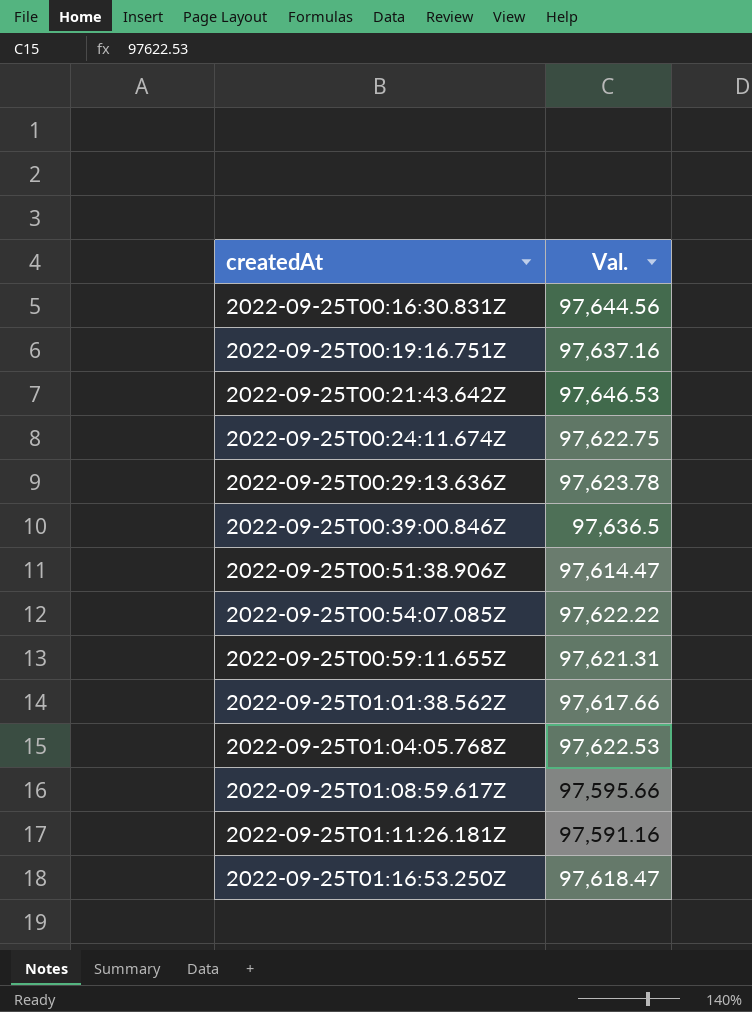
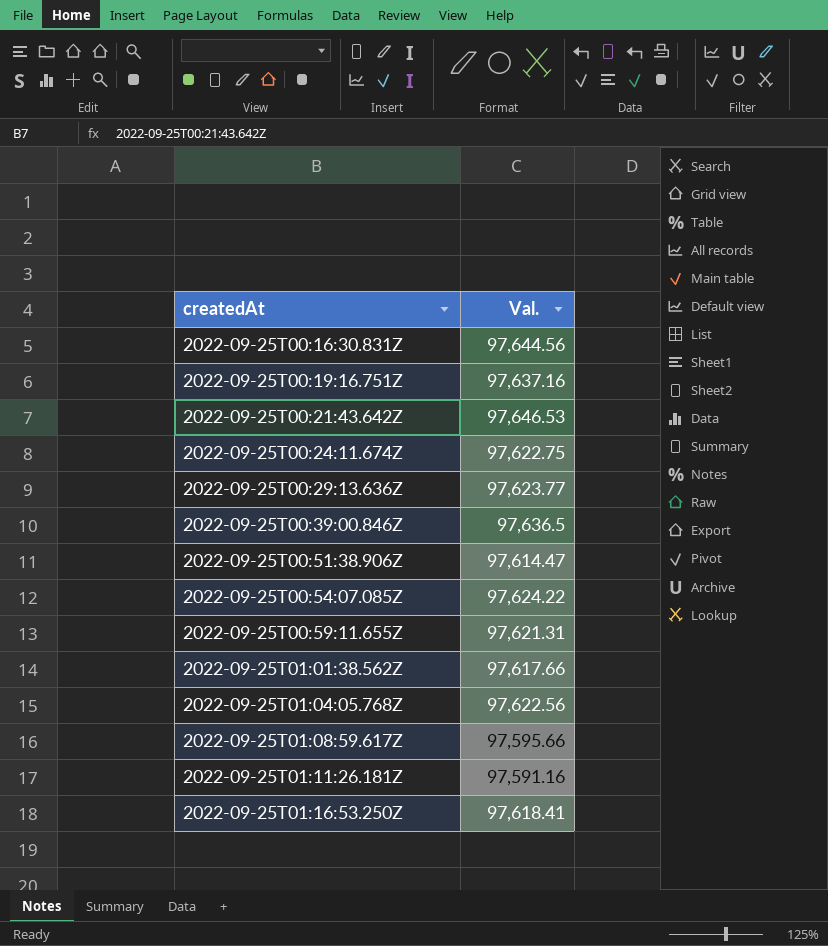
2022-09-25T00:29:13.636Z | Val.: 97,623.78 -> 97,623.77
2022-09-25T00:54:07.085Z | Val.: 97,622.22 -> 97,624.22
2022-09-25T01:04:05.768Z | Val.: 97,622.53 -> 97,622.56
2022-09-25T01:16:53.250Z | Val.: 97,618.47 -> 97,618.41

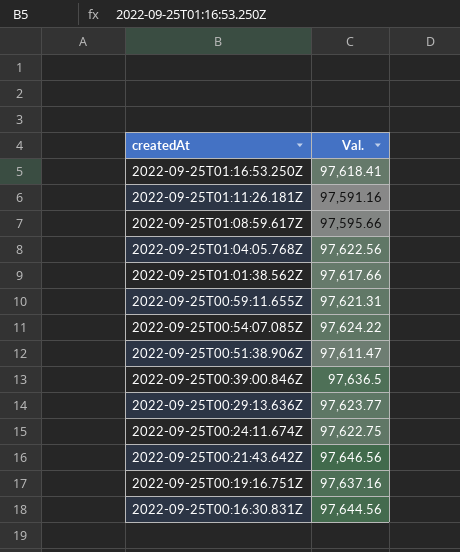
row order: createdAt ascending -> createdAt descending
2022-09-25T00:51:38.906Z | Val.: 97,614.47 -> 97,611.47
2022-09-25T00:21:43.642Z | Val.: 97,646.53 -> 97,646.56

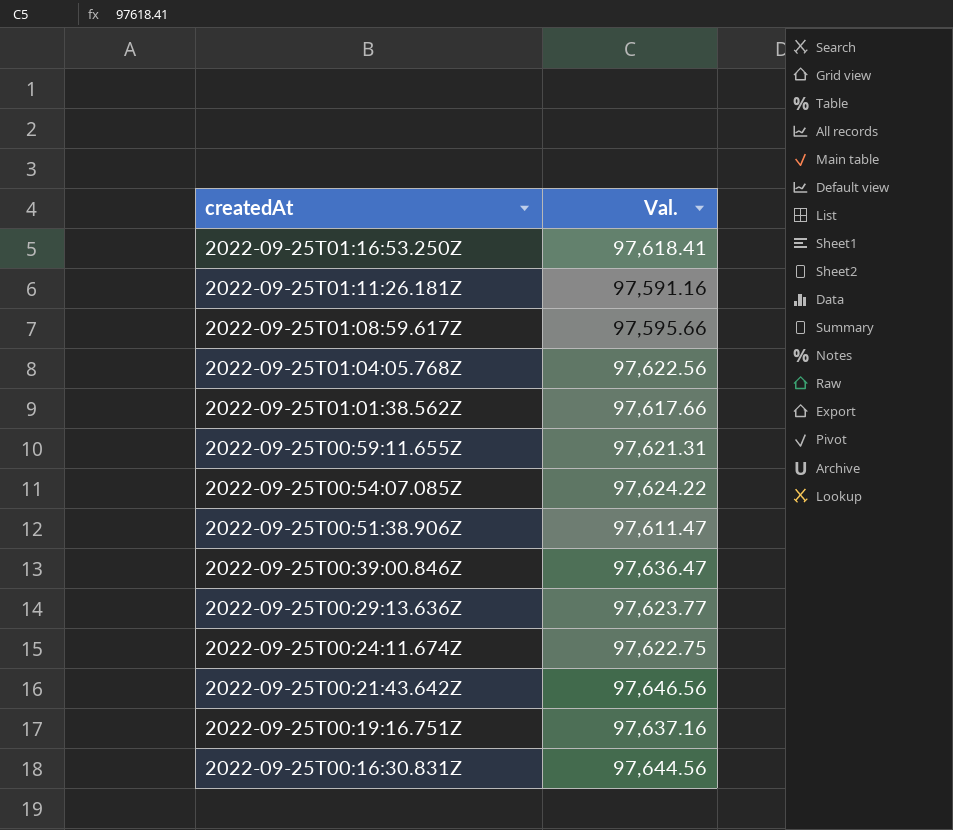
2022-09-25T00:39:00.846Z | Val.: 97,636.5 -> 97,636.47

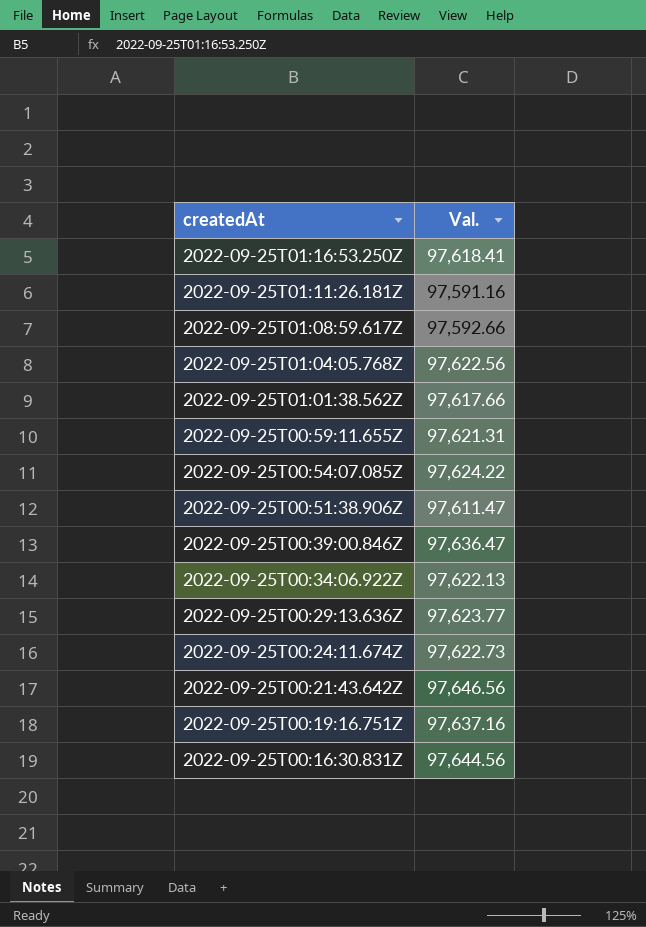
2022-09-25T01:08:59.617Z | Val.: 97,595.66 -> 97,592.66
row 2022-09-25T00:34:06.922Z: none -> 97,622.13
2022-09-25T00:24:11.674Z | Val.: 97,622.75 -> 97,622.73

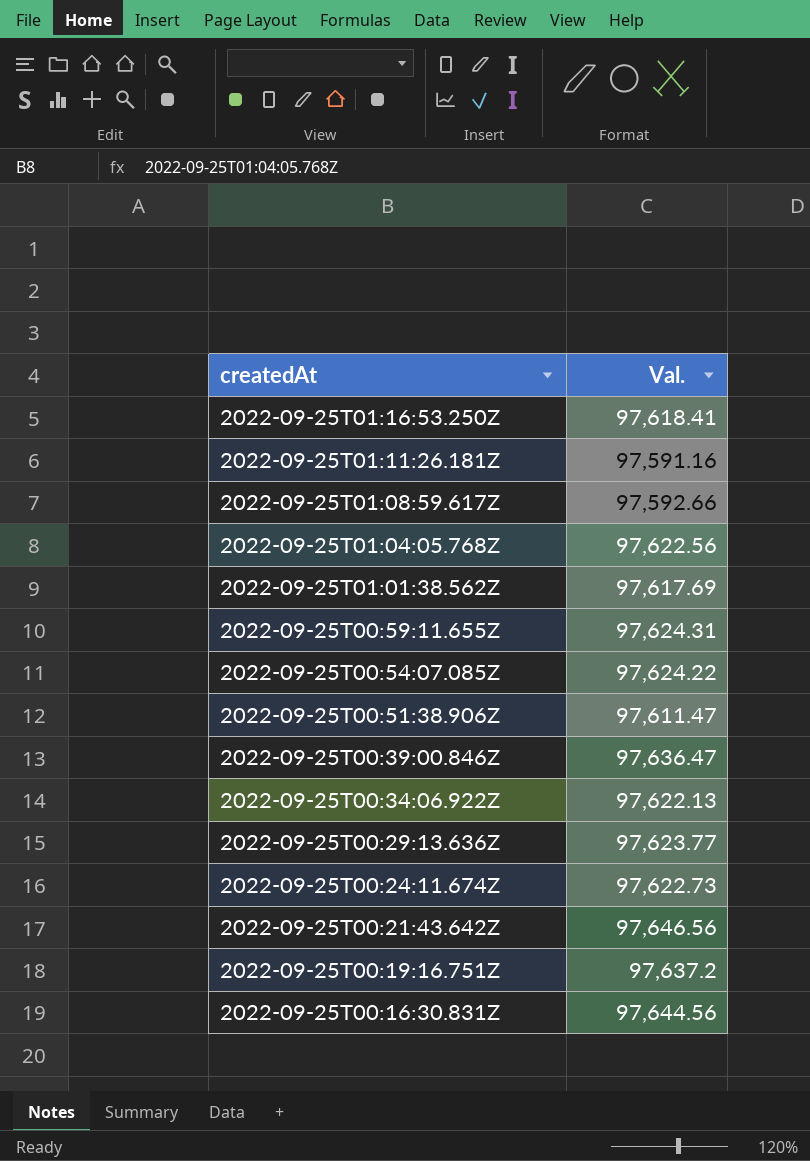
2022-09-25T01:01:38.562Z | Val.: 97,617.66 -> 97,617.69
2022-09-25T00:59:11.655Z | Val.: 97,621.31 -> 97,624.31
2022-09-25T00:19:16.751Z | Val.: 97,637.16 -> 97,637.2

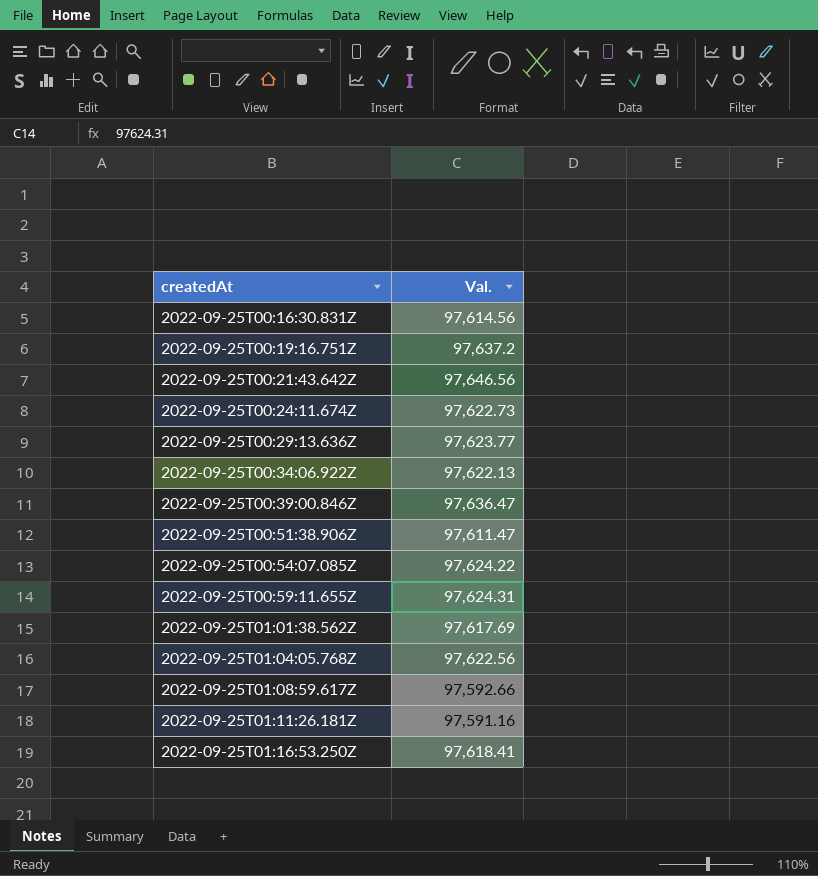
row order: createdAt descending -> createdAt ascending
2022-09-25T00:16:30.831Z | Val.: 97,644.56 -> 97,614.56

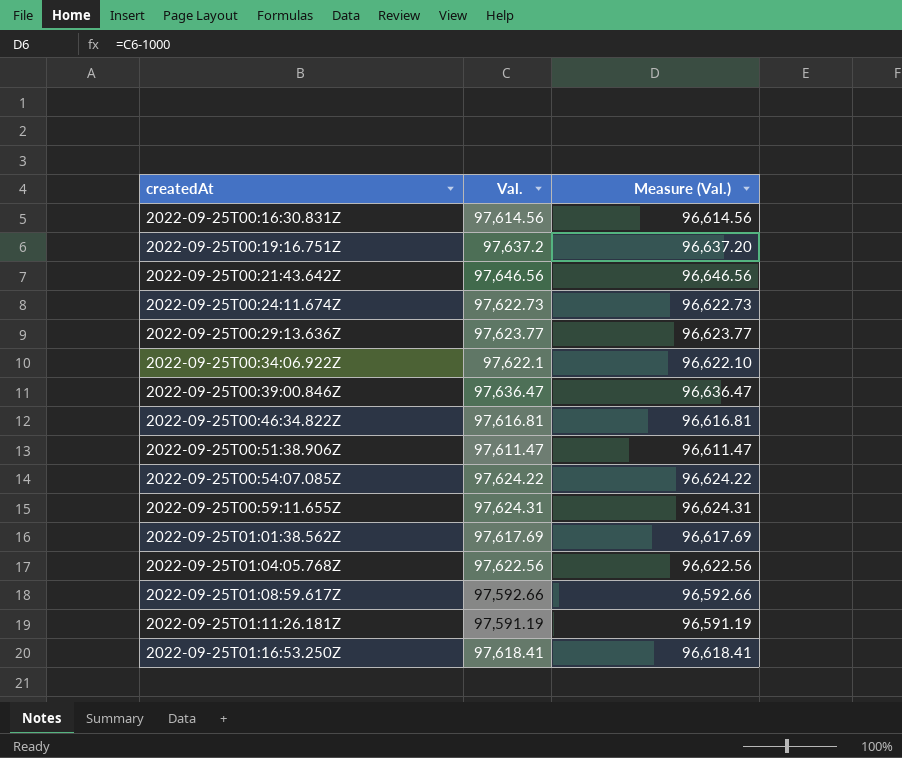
column Measure (Val.) | formula: none -> [Val.] - 1000
2022-09-25T00:34:06.922Z | Val.: 97,622.13 -> 97,622.1
row 2022-09-25T00:46:34.822Z: none -> 97,616.81 | 96,616.81
2022-09-25T01:11:26.181Z | Val.: 97,591.16 -> 97,591.19

